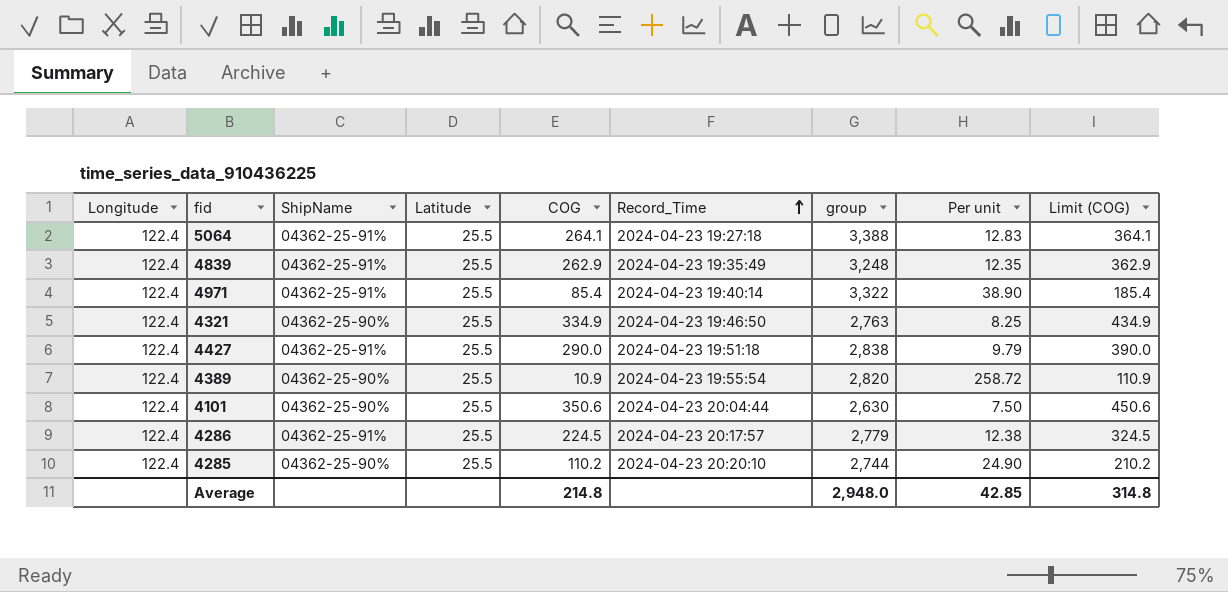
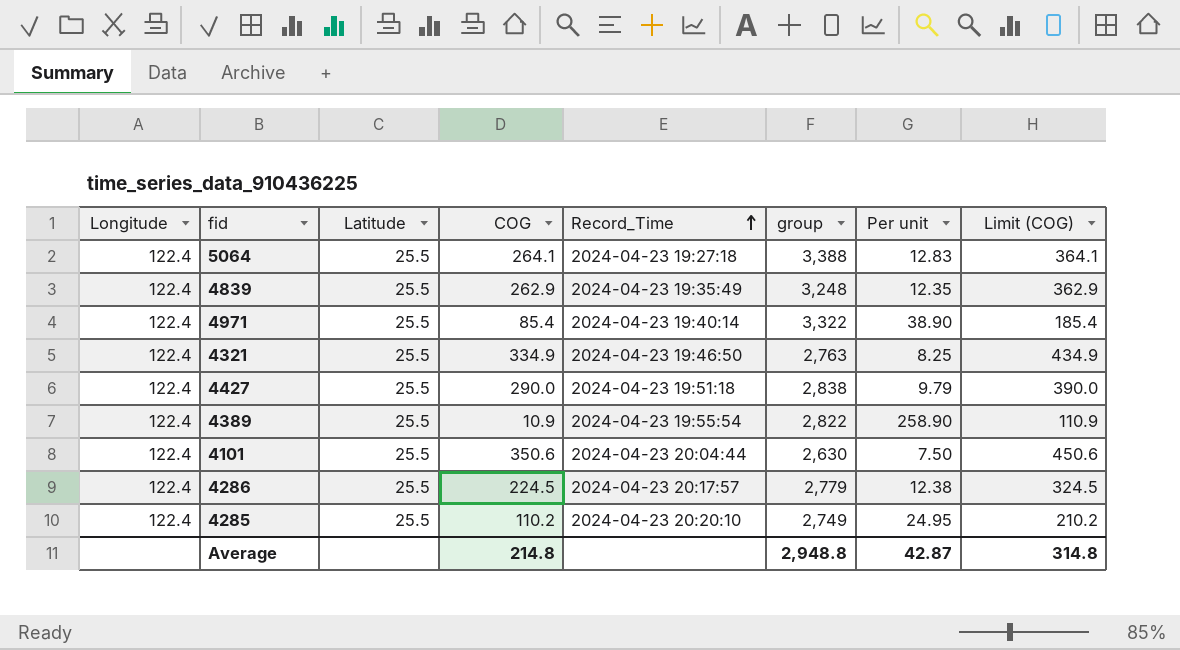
column ShipName | position: 3 -> none
4389 | group: 2,820 -> 2,822
4389 | Per unit: 258.72 -> 258.90
4285 | group: 2,744 -> 2,749
4285 | Per unit: 24.90 -> 24.95
Average | group: 2,948.0 -> 2,948.8
Average | Per unit: 42.85 -> 42.87

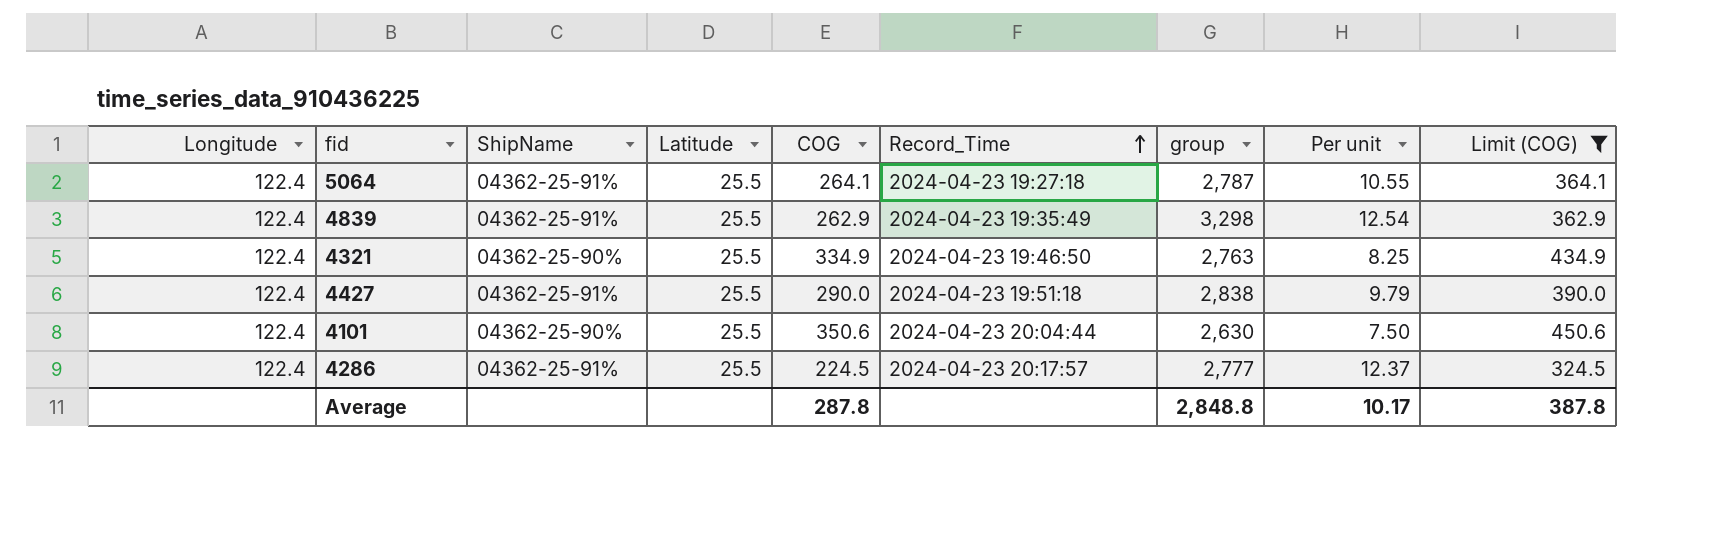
filter: none -> Limit (COG) >= 324.5
column ShipName | position: none -> 3
5064 | group: 3,388 -> 2,787
5064 | Per unit: 12.83 -> 10.55
4839 | group: 3,248 -> 3,298
4839 | Per unit: 12.35 -> 12.54
4286 | group: 2,779 -> 2,777
4286 | Per unit: 12.38 -> 12.37
Average | COG: 214.8 -> 287.8
Average | group: 2,948.8 -> 2,848.8
Average | Per unit: 42.87 -> 10.17
Average | Limit (COG): 314.8 -> 387.8

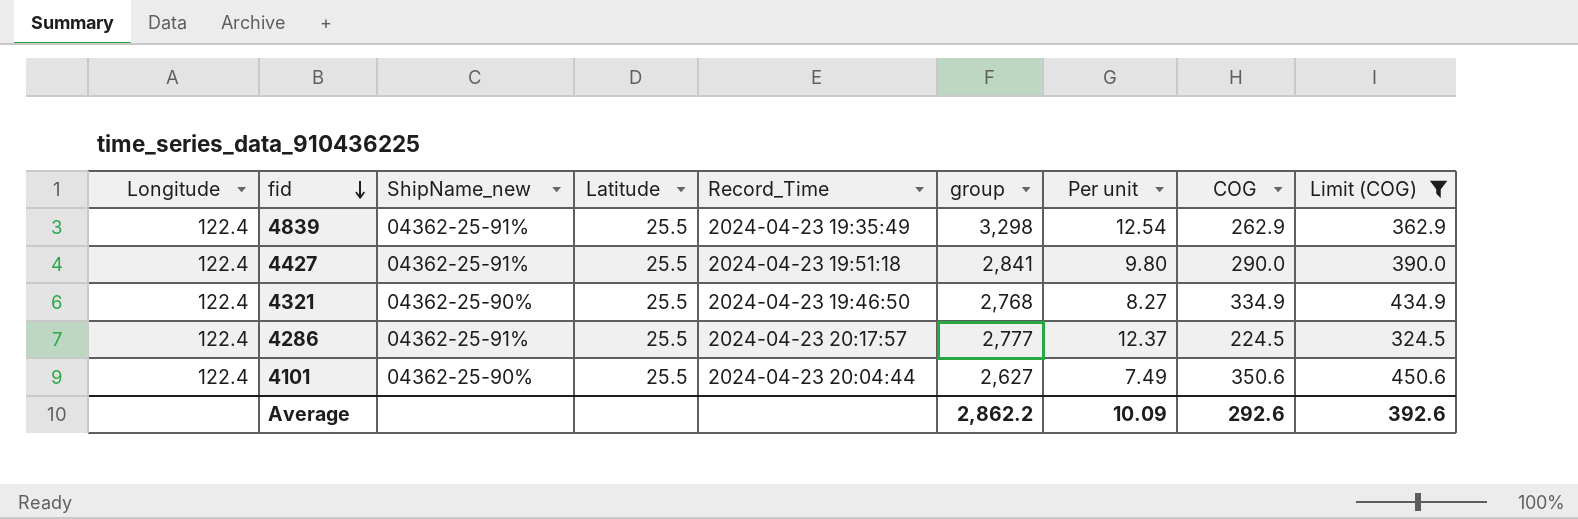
row order: Record_Time ascending -> fid descending
column name: ShipName -> ShipName_new
column COG | position: 5 -> 8
row 5064: 122.4 | 04362-25-91% | 25.5 | 264.1 | 2024-04-23 19:27:18 | 2,787 | 10.55 | 364.1 -> none
4427 | group: 2,838 -> 2,841
4427 | Per unit: 9.79 -> 9.80
4321 | group: 2,763 -> 2,768
4321 | Per unit: 8.25 -> 8.27
4101 | group: 2,630 -> 2,627
4101 | Per unit: 7.50 -> 7.49
Average | group: 2,848.8 -> 2,862.2
Average | Per unit: 10.17 -> 10.09
Average | COG: 287.8 -> 292.6
Average | Limit (COG): 387.8 -> 392.6

